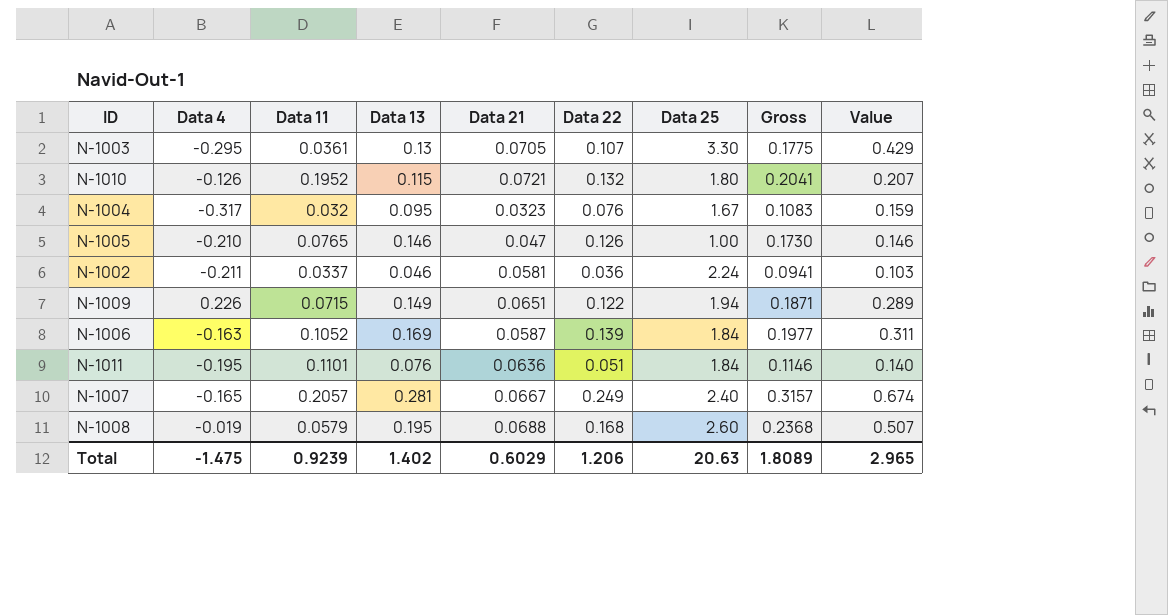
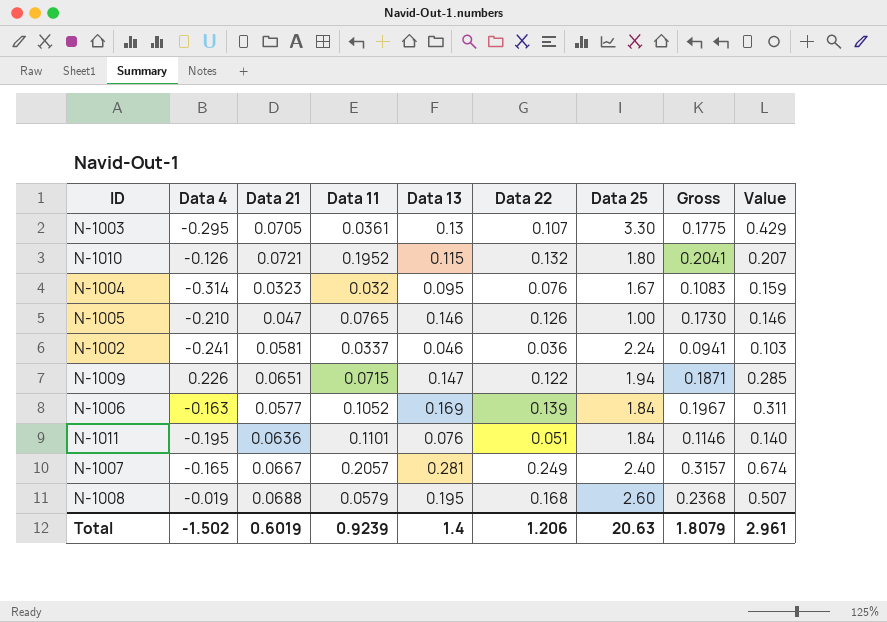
column Data 21 | position: 5 -> 3
N-1004 | Data 4: -0.317 -> -0.314
N-1002 | Data 4: -0.211 -> -0.241
N-1009 | Data 13: 0.149 -> 0.147
N-1009 | Value: 0.289 -> 0.285
N-1006 | Data 21: 0.0587 -> 0.0577
N-1006 | Gross: 0.1977 -> 0.1967
Total | Data 4: -1.475 -> -1.502
Total | Data 21: 0.6029 -> 0.6019
Total | Data 13: 1.402 -> 1.4
Total | Gross: 1.8089 -> 1.8079
Total | Value: 2.965 -> 2.961

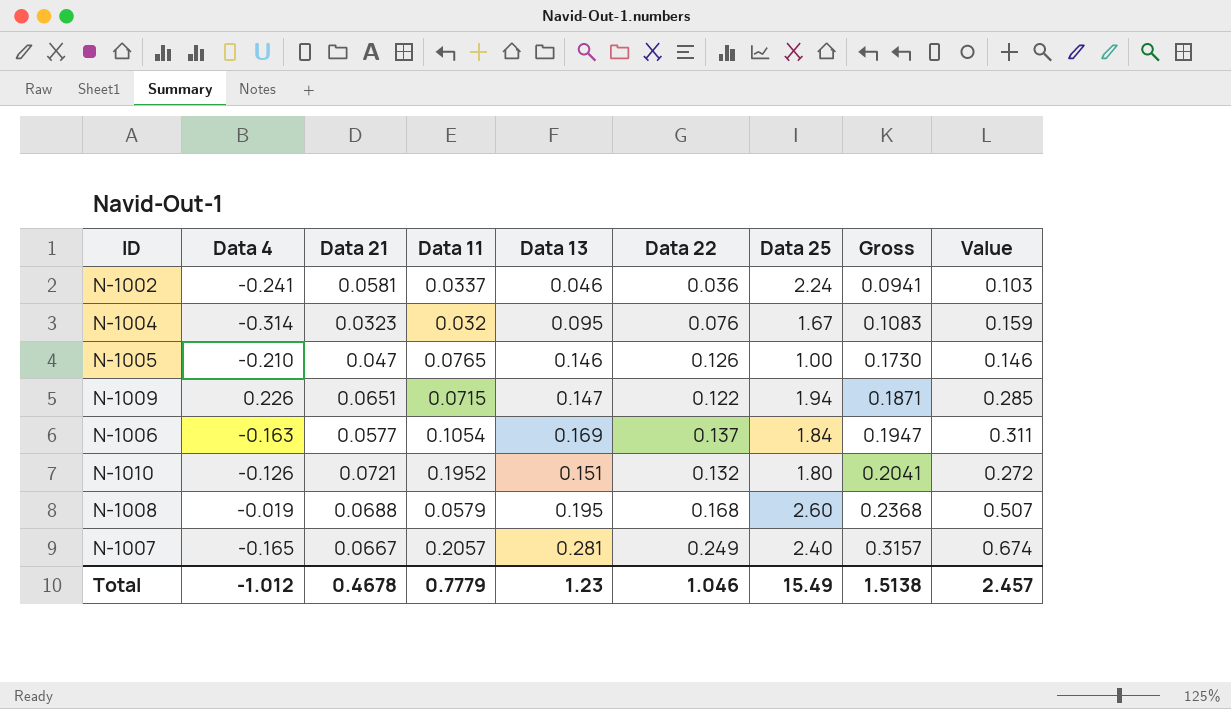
row order: none -> Gross ascending
row N-1003: -0.295 | 0.0705 | 0.0361 | 0.13 | 0.107 | 3.30 | 0.1775 | 0.429 -> none
row N-1011: -0.195 | 0.0636 | 0.1101 | 0.076 | 0.051 | 1.84 | 0.1146 | 0.140 -> none
N-1006 | Data 11: 0.1052 -> 0.1054
N-1006 | Data 22: 0.139 -> 0.137
N-1006 | Gross: 0.1967 -> 0.1947
N-1010 | Data 13: 0.115 -> 0.151
N-1010 | Value: 0.207 -> 0.272
Total | Data 4: -1.502 -> -1.012
Total | Data 21: 0.6019 -> 0.4678
Total | Data 11: 0.9239 -> 0.7779
Total | Data 13: 1.4 -> 1.23
Total | Data 22: 1.206 -> 1.046
Total | Data 25: 20.63 -> 15.49
Total | Gross: 1.8079 -> 1.5138
Total | Value: 2.961 -> 2.457

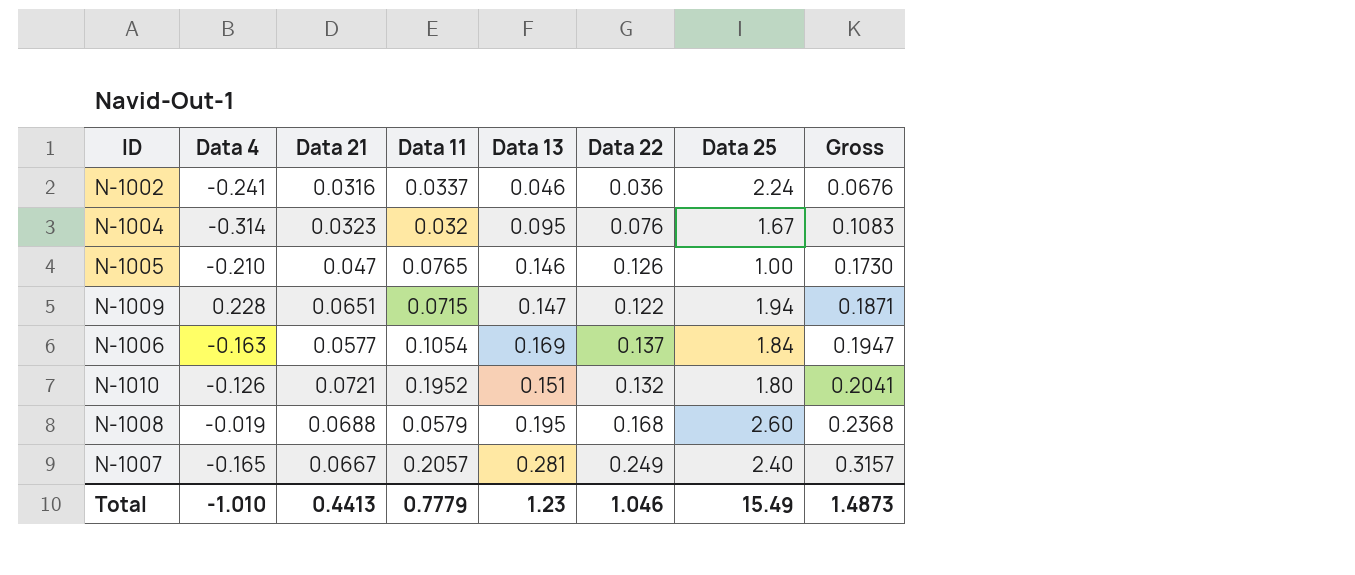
column Value | formula: [Data 13] * [Data 25] -> none
N-1002 | Data 21: 0.0581 -> 0.0316
N-1002 | Gross: 0.0941 -> 0.0676
N-1009 | Data 4: 0.226 -> 0.228
Total | Data 4: -1.012 -> -1.010
Total | Data 21: 0.4678 -> 0.4413
Total | Gross: 1.5138 -> 1.4873

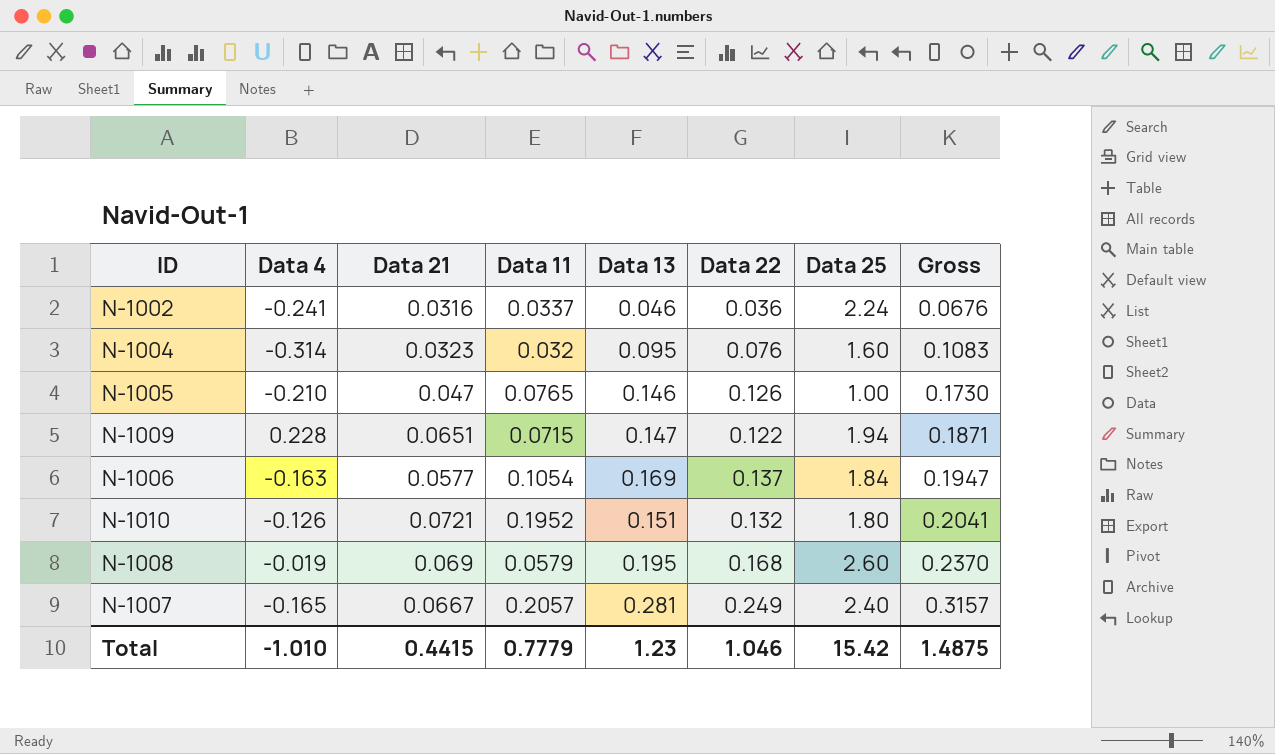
N-1004 | Data 25: 1.67 -> 1.60
N-1008 | Data 21: 0.0688 -> 0.069
N-1008 | Gross: 0.2368 -> 0.2370
Total | Data 21: 0.4413 -> 0.4415
Total | Data 25: 15.49 -> 15.42
Total | Gross: 1.4873 -> 1.4875

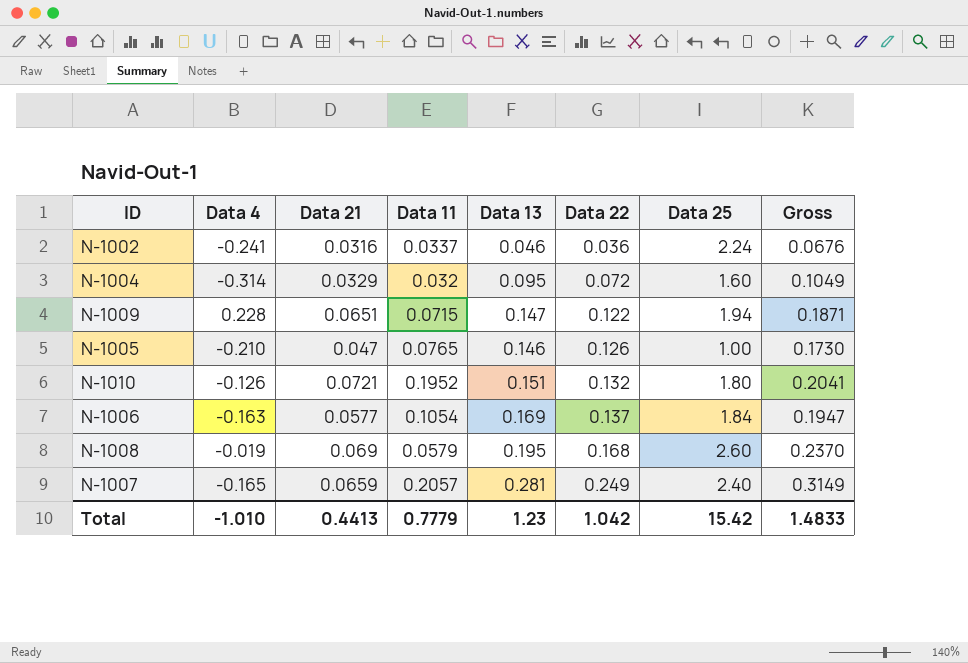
row order: Gross ascending -> Data 22 ascending
N-1004 | Data 21: 0.0323 -> 0.0329
N-1004 | Data 22: 0.076 -> 0.072
N-1004 | Gross: 0.1083 -> 0.1049
N-1007 | Data 21: 0.0667 -> 0.0659
N-1007 | Gross: 0.3157 -> 0.3149
Total | Data 21: 0.4415 -> 0.4413
Total | Data 22: 1.046 -> 1.042
Total | Gross: 1.4875 -> 1.4833

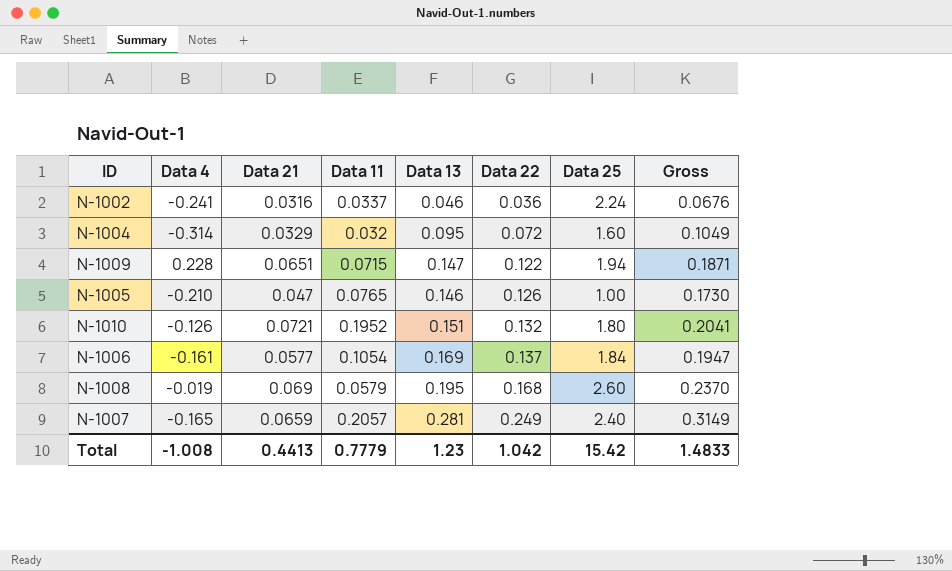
N-1006 | Data 4: -0.163 -> -0.161
Total | Data 4: -1.010 -> -1.008

